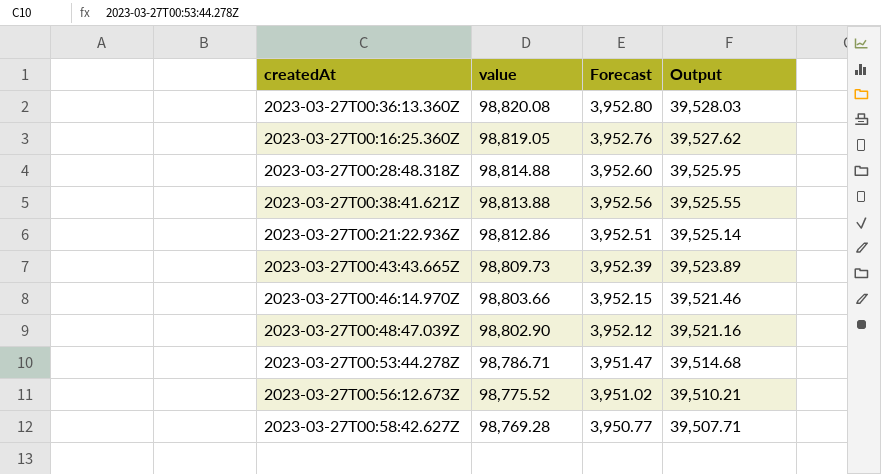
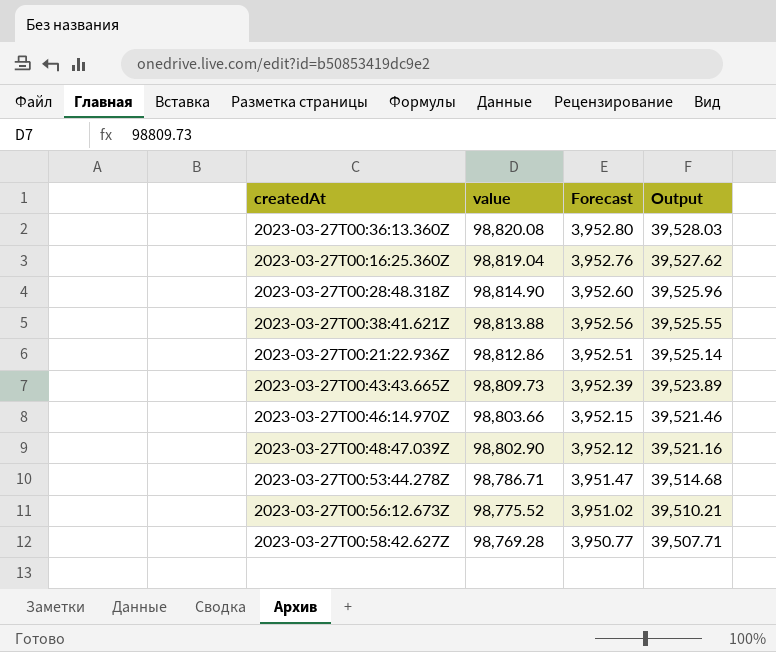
2023-03-27T00:16:25.360Z | value: 98,819.05 -> 98,819.04
2023-03-27T00:28:48.318Z | value: 98,814.88 -> 98,814.90
2023-03-27T00:28:48.318Z | Output: 39,525.95 -> 39,525.96

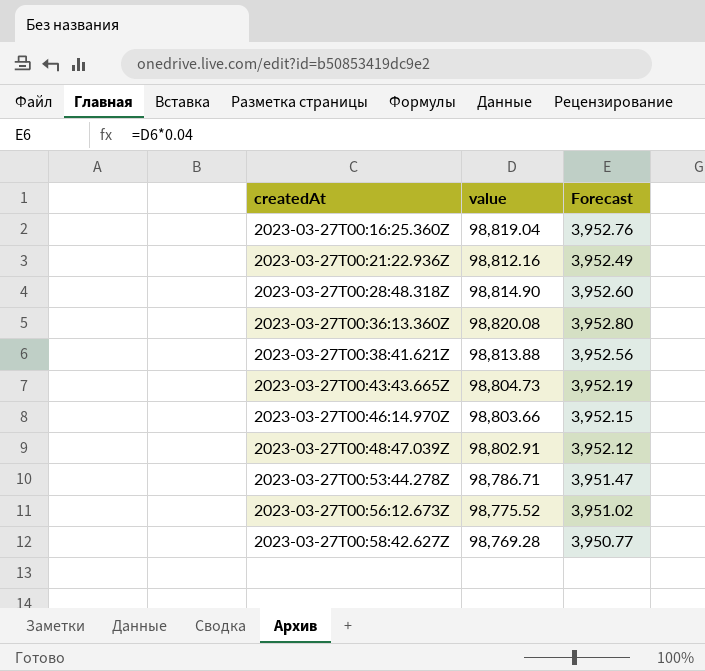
row order: value descending -> createdAt ascending
column Output | formula: [value] * 0.4 -> none
2023-03-27T00:21:22.936Z | value: 98,812.86 -> 98,812.16
2023-03-27T00:21:22.936Z | Forecast: 3,952.51 -> 3,952.49
2023-03-27T00:43:43.665Z | value: 98,809.73 -> 98,804.73
2023-03-27T00:43:43.665Z | Forecast: 3,952.39 -> 3,952.19
2023-03-27T00:48:47.039Z | value: 98,802.90 -> 98,802.91

